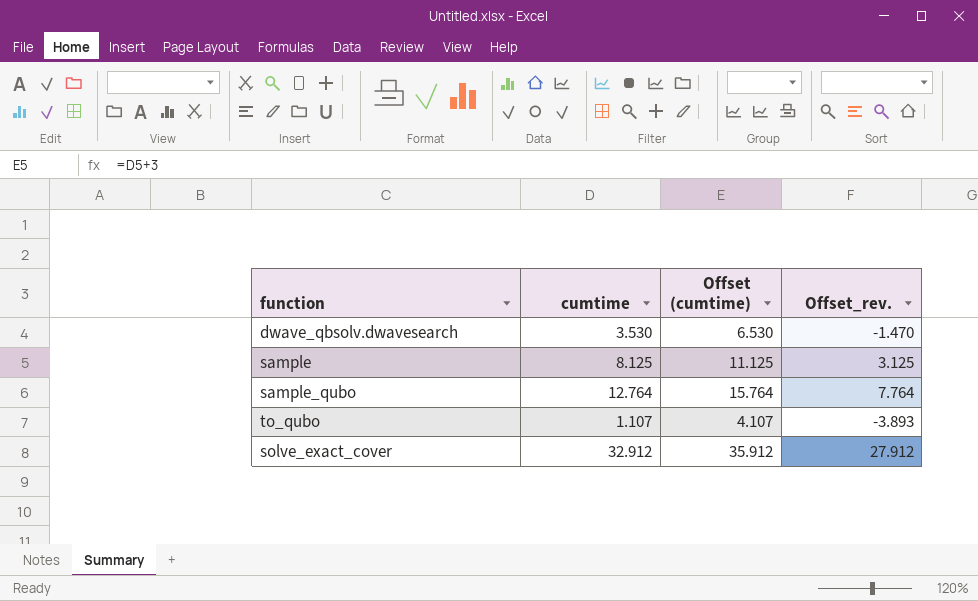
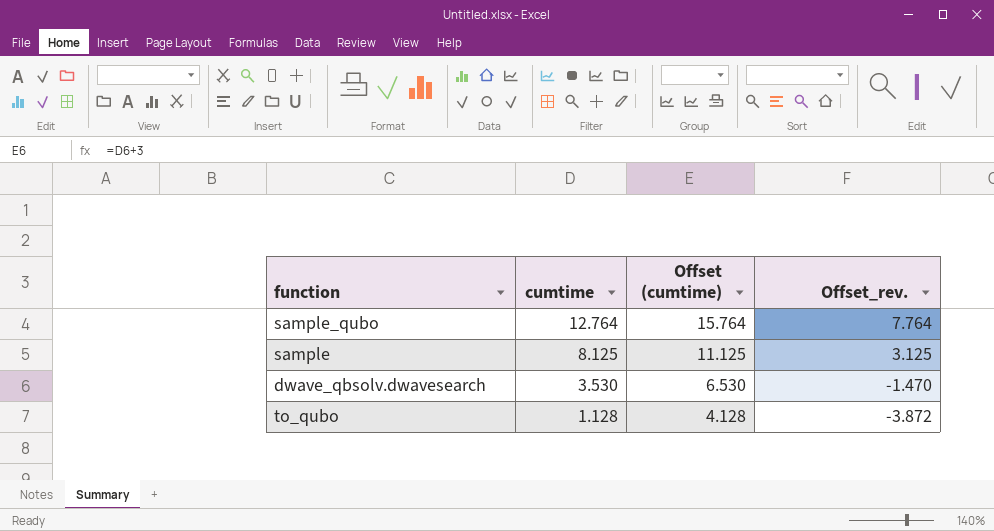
row order: none -> cumtime descending
row solve_exact_cover: 32.912 | 35.912 | 27.912 -> none
to_qubo | cumtime: 1.107 -> 1.128
to_qubo | Offset (cumtime): 4.107 -> 4.128
to_qubo | Offset_rev.: -3.893 -> -3.872

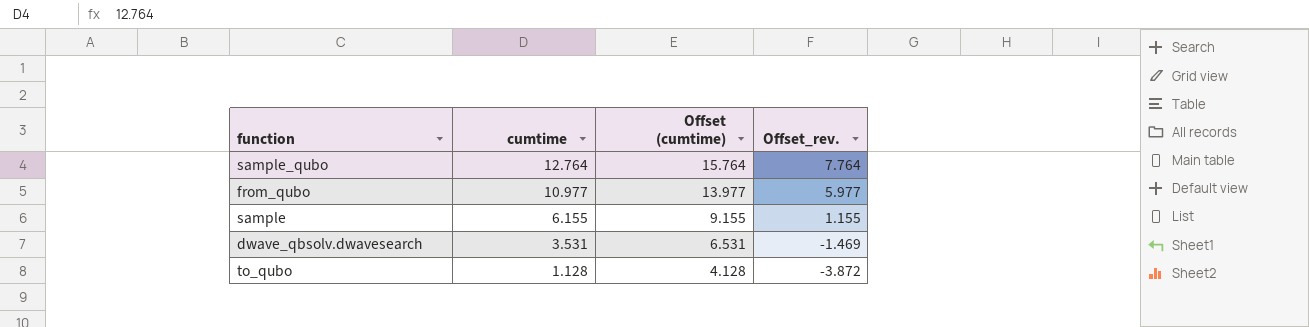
row from_qubo: none -> 10.977 | 13.977 | 5.977
sample | cumtime: 8.125 -> 6.155
sample | Offset (cumtime): 11.125 -> 9.155
sample | Offset_rev.: 3.125 -> 1.155
dwave_qbsolv.dwavesearch | cumtime: 3.530 -> 3.531
dwave_qbsolv.dwavesearch | Offset (cumtime): 6.530 -> 6.531
dwave_qbsolv.dwavesearch | Offset_rev.: -1.470 -> -1.469

